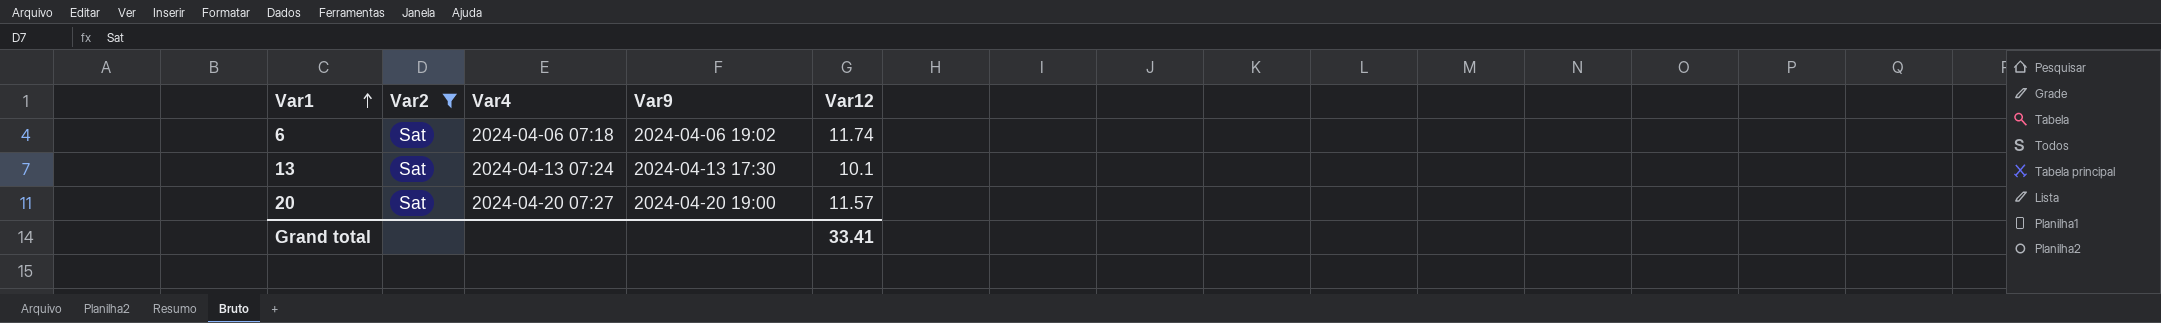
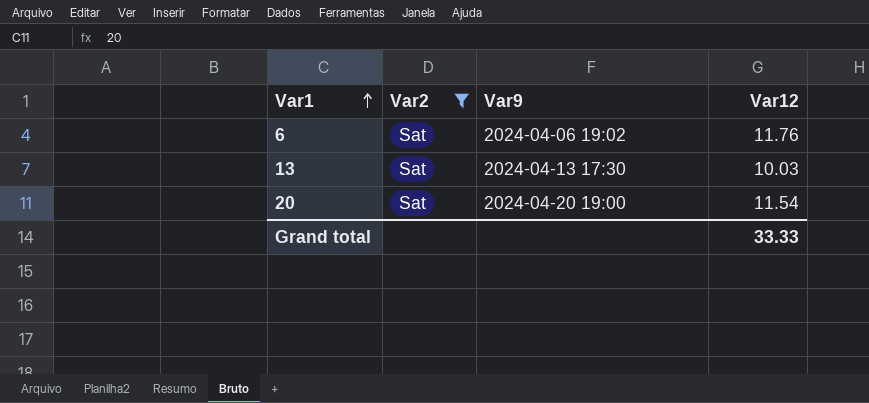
column Var4 | position: 3 -> none
6 | Var12: 11.74 -> 11.76
13 | Var12: 10.1 -> 10.03
20 | Var12: 11.57 -> 11.54
Grand total | Var12: 33.41 -> 33.33

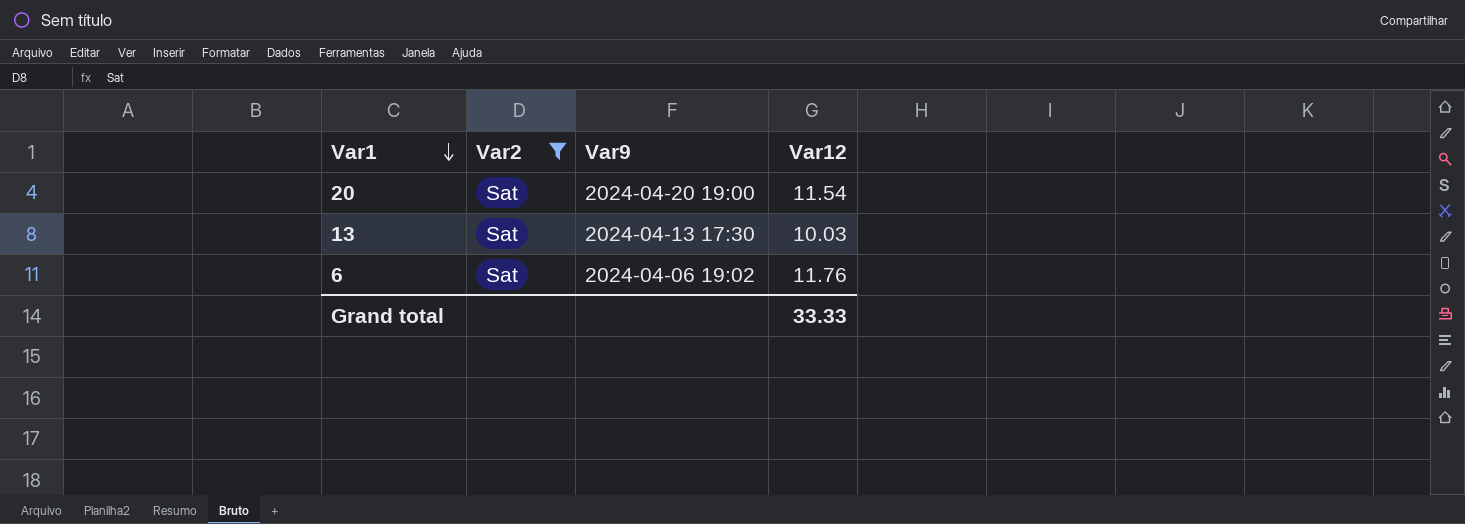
row order: Var1 ascending -> Var1 descending

